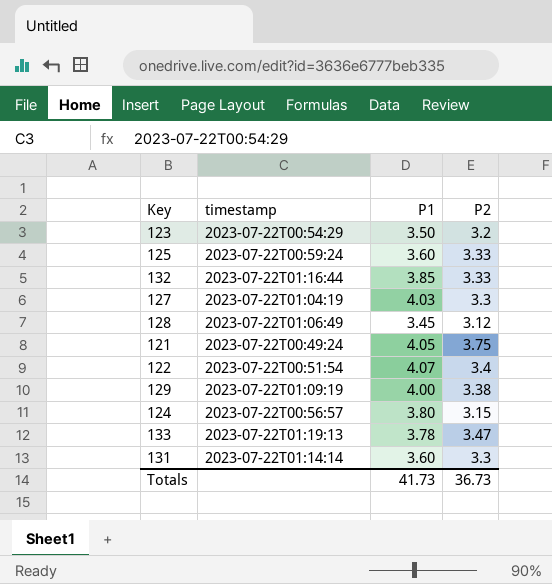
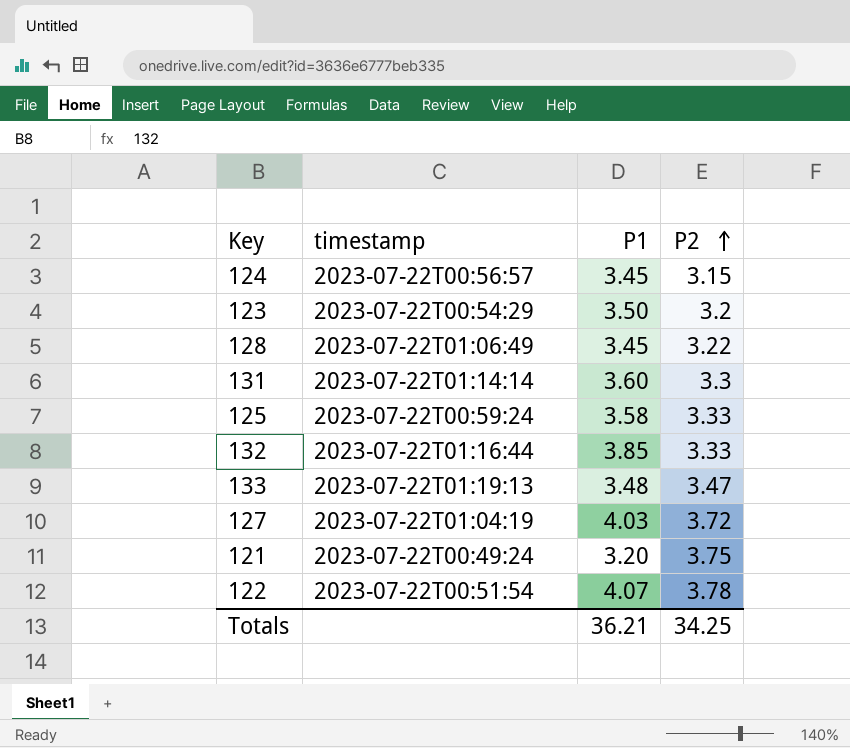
row order: none -> P2 ascending
row 129: 2023-07-22T01:09:19 | 4.00 | 3.38 -> none
124 | P1: 3.80 -> 3.45
128 | P2: 3.12 -> 3.22
125 | P1: 3.60 -> 3.58
133 | P1: 3.78 -> 3.48
127 | P2: 3.3 -> 3.72
121 | P1: 4.05 -> 3.20
122 | P2: 3.4 -> 3.78
Totals | P1: 41.73 -> 36.21
Totals | P2: 36.73 -> 34.25

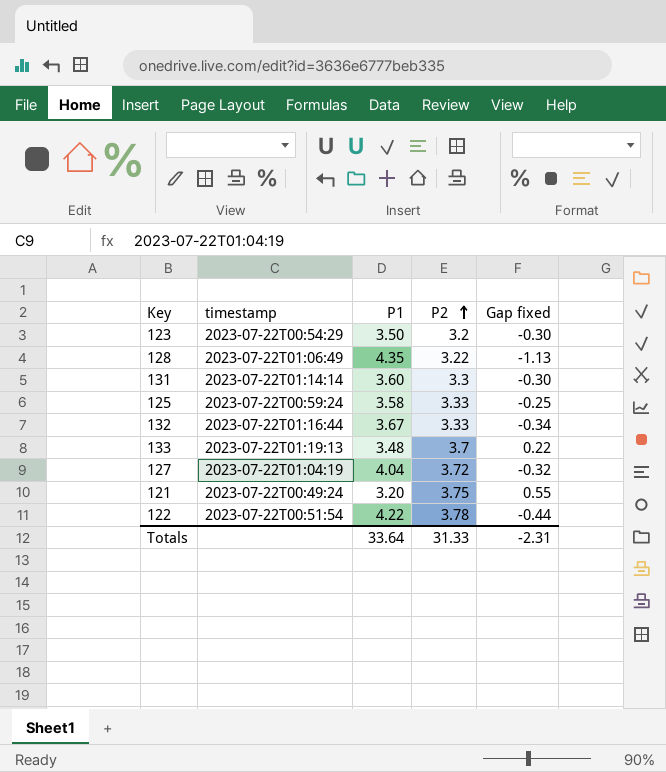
column Gap fixed | formula: none -> [P2] - [P1]
row 124: 2023-07-22T00:56:57 | 3.45 | 3.15 -> none
128 | P1: 3.45 -> 4.35
132 | P1: 3.85 -> 3.67
133 | P2: 3.47 -> 3.7
127 | P1: 4.03 -> 4.04
122 | P1: 4.07 -> 4.22
Totals | P1: 36.21 -> 33.64
Totals | P2: 34.25 -> 31.33

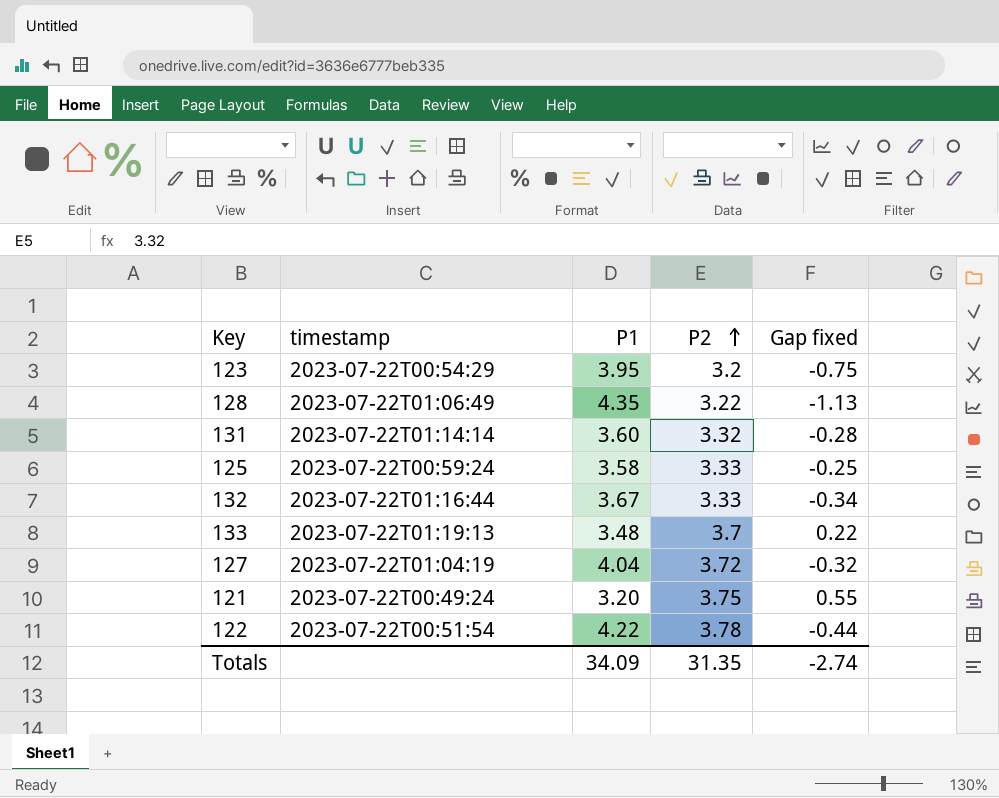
123 | P1: 3.50 -> 3.95
123 | Gap fixed: -0.30 -> -0.75
131 | P2: 3.3 -> 3.32
131 | Gap fixed: -0.30 -> -0.28
Totals | P1: 33.64 -> 34.09
Totals | P2: 31.33 -> 31.35
Totals | Gap fixed: -2.31 -> -2.74

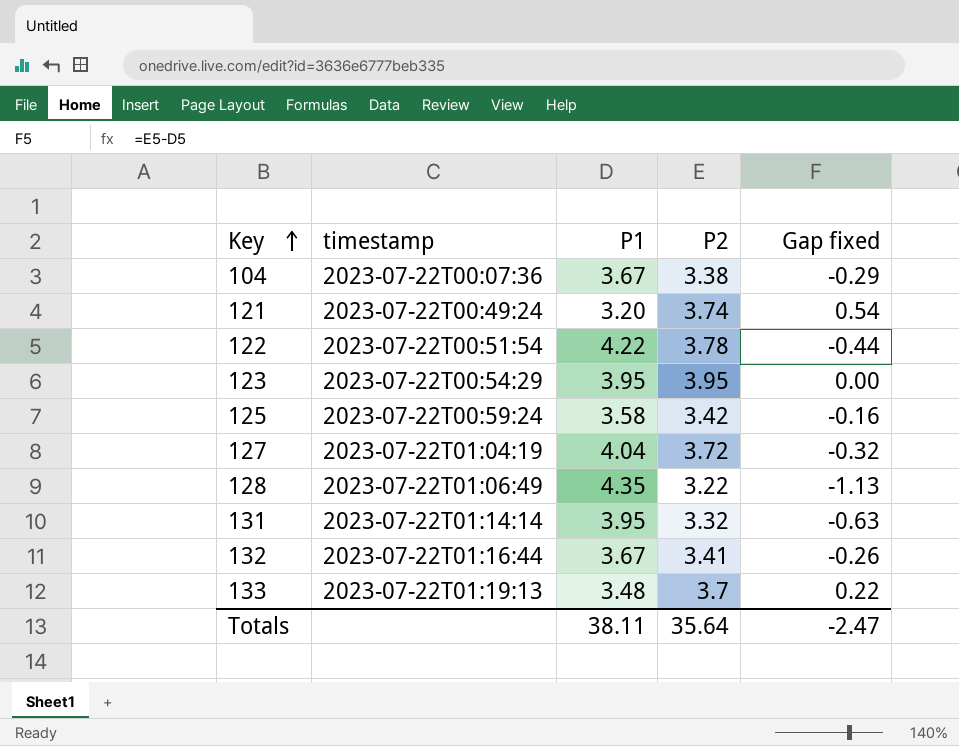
row order: P2 ascending -> Key ascending
row 104: none -> 2023-07-22T00:07:36 | 3.67 | 3.38 | -0.29
121 | P2: 3.75 -> 3.74
121 | Gap fixed: 0.55 -> 0.54
123 | P2: 3.2 -> 3.95
123 | Gap fixed: -0.75 -> 0.00
125 | P2: 3.33 -> 3.42
125 | Gap fixed: -0.25 -> -0.16
131 | P1: 3.60 -> 3.95
131 | Gap fixed: -0.28 -> -0.63
132 | P2: 3.33 -> 3.41
132 | Gap fixed: -0.34 -> -0.26
Totals | P1: 34.09 -> 38.11
Totals | P2: 31.35 -> 35.64
Totals | Gap fixed: -2.74 -> -2.47

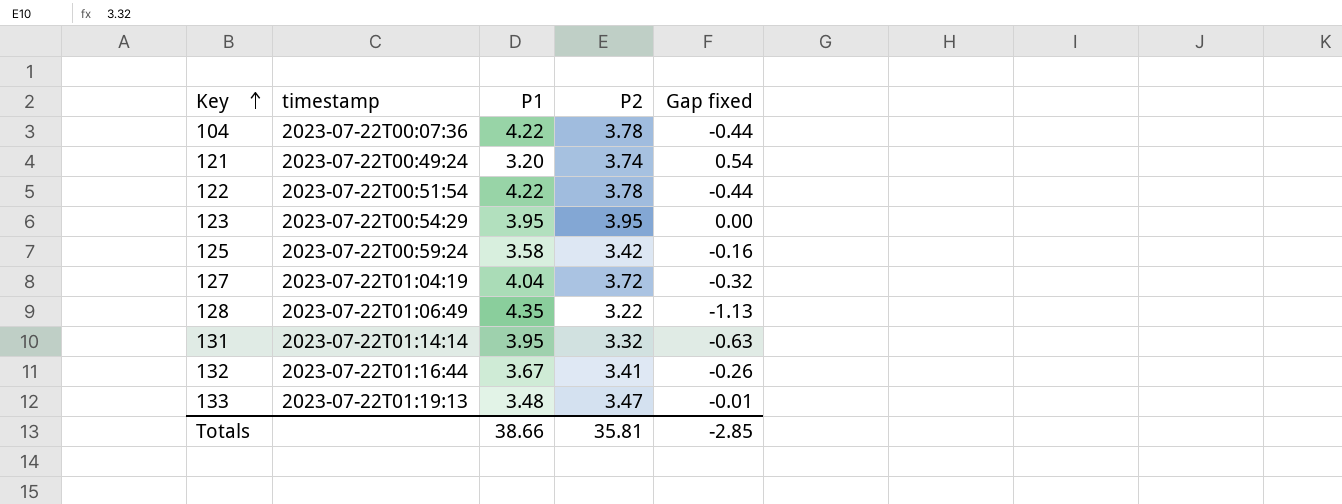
104 | P1: 3.67 -> 4.22
104 | P2: 3.38 -> 3.78
104 | Gap fixed: -0.29 -> -0.44
133 | P2: 3.7 -> 3.47
133 | Gap fixed: 0.22 -> -0.01
Totals | P1: 38.11 -> 38.66
Totals | P2: 35.64 -> 35.81
Totals | Gap fixed: -2.47 -> -2.85

